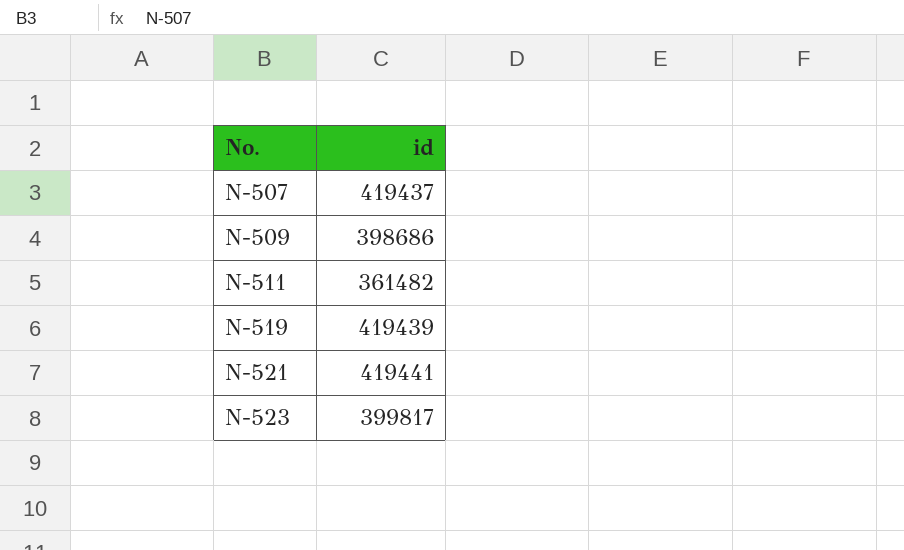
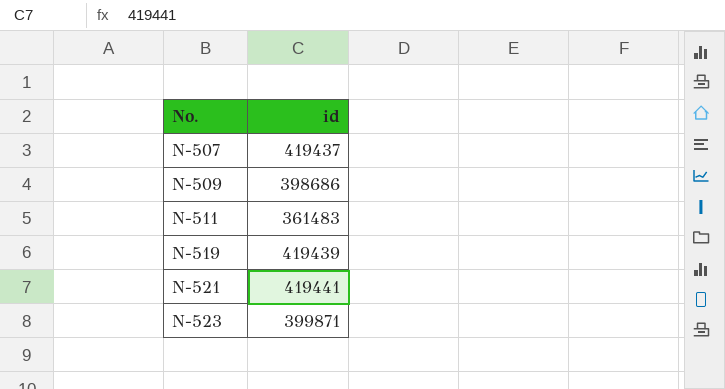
N-511 | id: 361482 -> 361483
N-523 | id: 399817 -> 399871

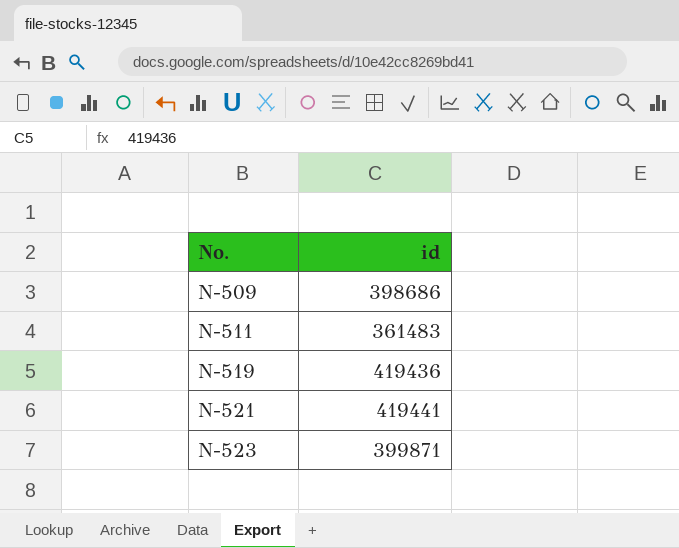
row N-507: 419437 -> none
N-519 | id: 419439 -> 419436

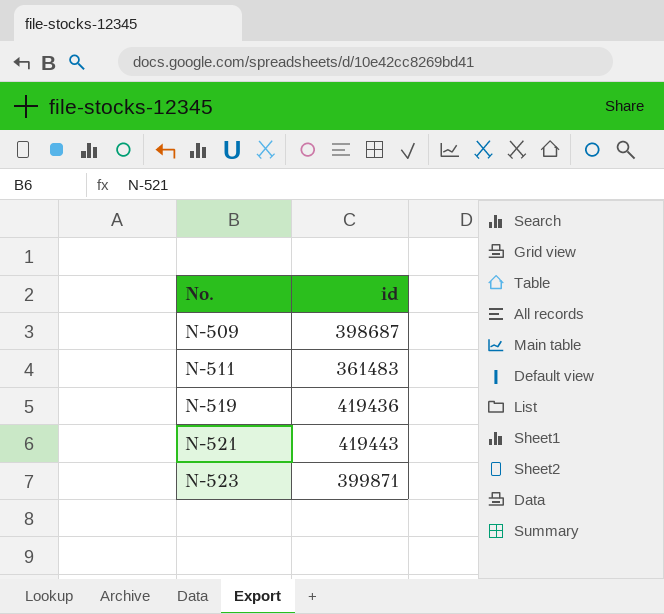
N-509 | id: 398686 -> 398687
N-521 | id: 419441 -> 419443

